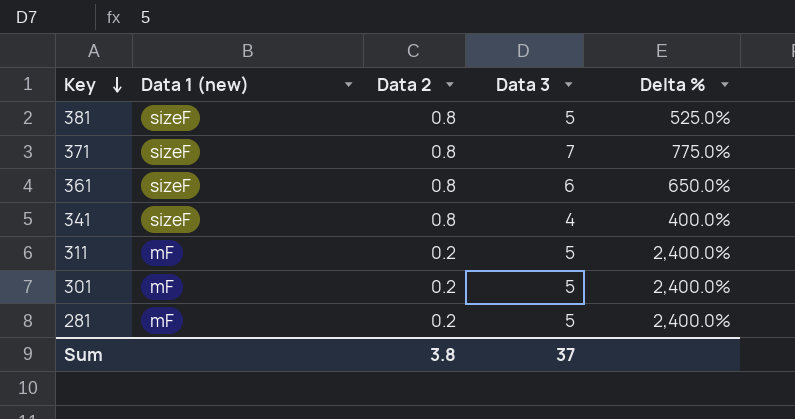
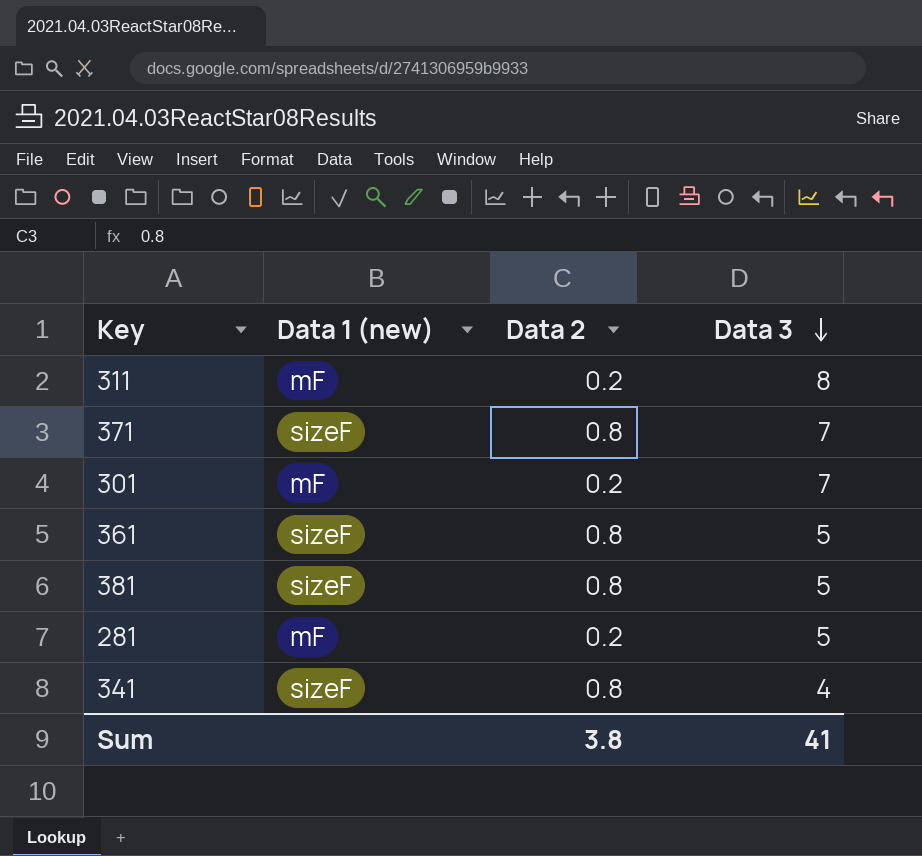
row order: Key descending -> Data 3 descending
column Delta % | formula: ([Data 3] - [Data 2]) / [Data 2] -> none
311 | Data 3: 5 -> 8
301 | Data 3: 5 -> 7
361 | Data 3: 6 -> 5
Sum | Data 3: 37 -> 41

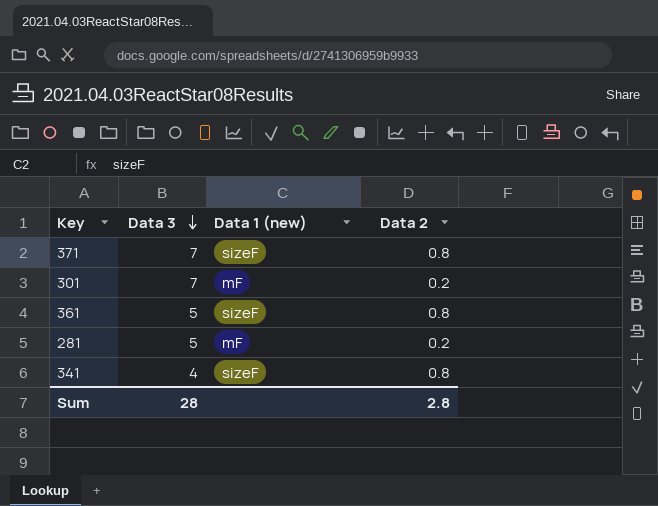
column Data 3 | position: 4 -> 2
row 311: mF | 0.2 | 8 -> none
row 381: sizeF | 0.8 | 5 -> none
Sum | Data 3: 41 -> 28
Sum | Data 2: 3.8 -> 2.8

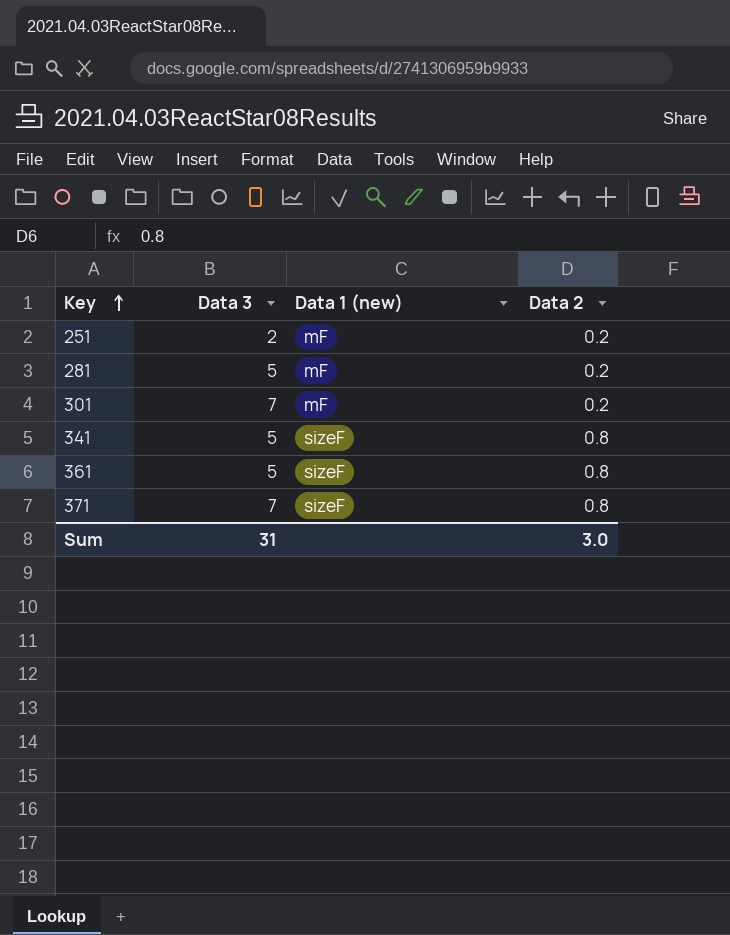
row order: Data 3 descending -> Key ascending
row 251: none -> 2 | mF | 0.2
341 | Data 3: 4 -> 5
Sum | Data 3: 28 -> 31
Sum | Data 2: 2.8 -> 3.0

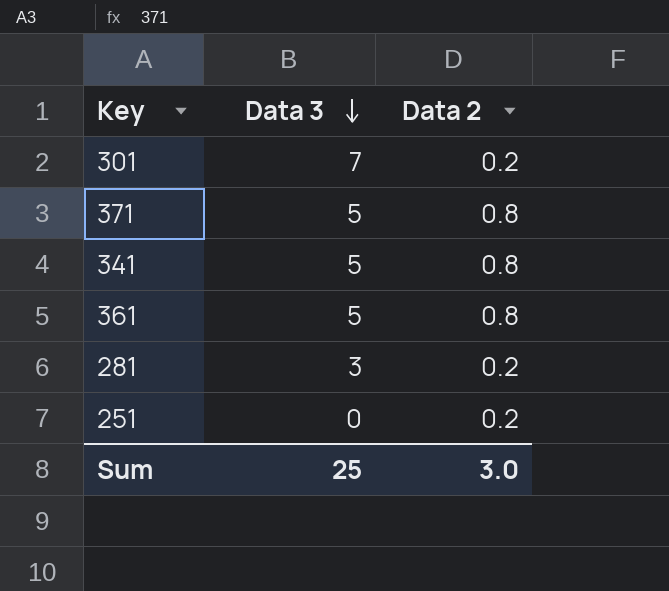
row order: Key ascending -> Data 3 descending
column Data 1 (new) | position: 3 -> none
371 | Data 3: 7 -> 5
281 | Data 3: 5 -> 3
251 | Data 3: 2 -> 0
Sum | Data 3: 31 -> 25

